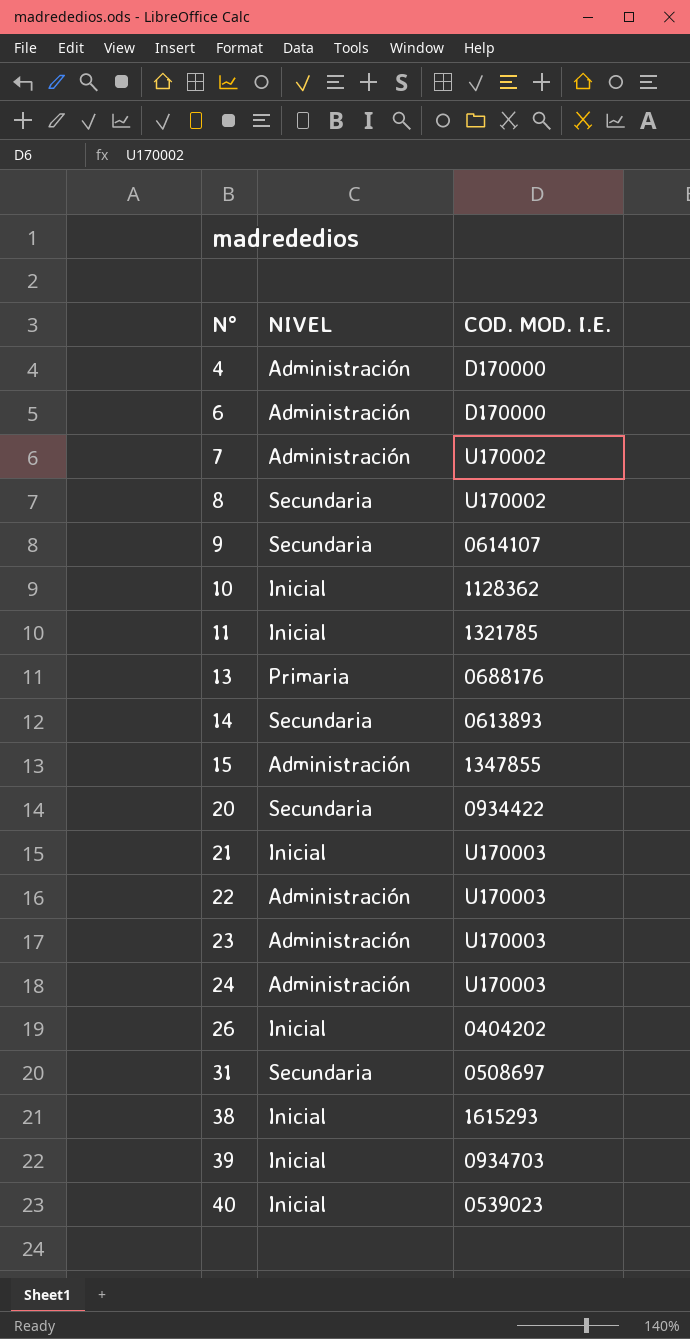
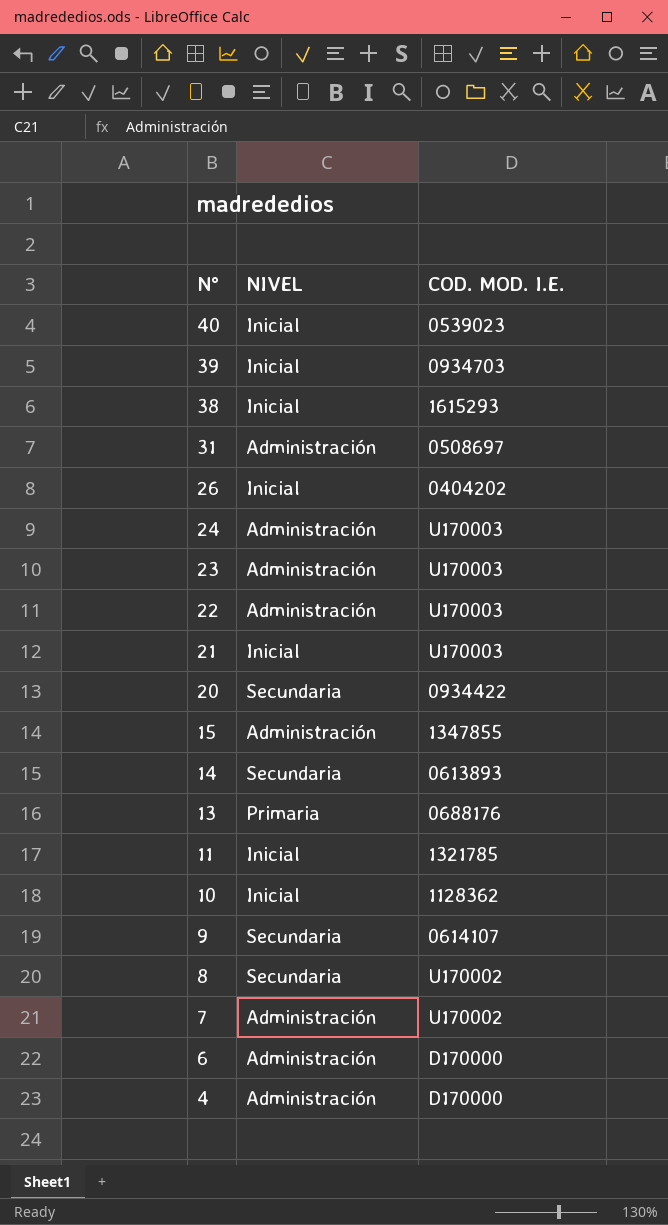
row order: N° ascending -> N° descending
31 | NIVEL: Secundaria -> Administración

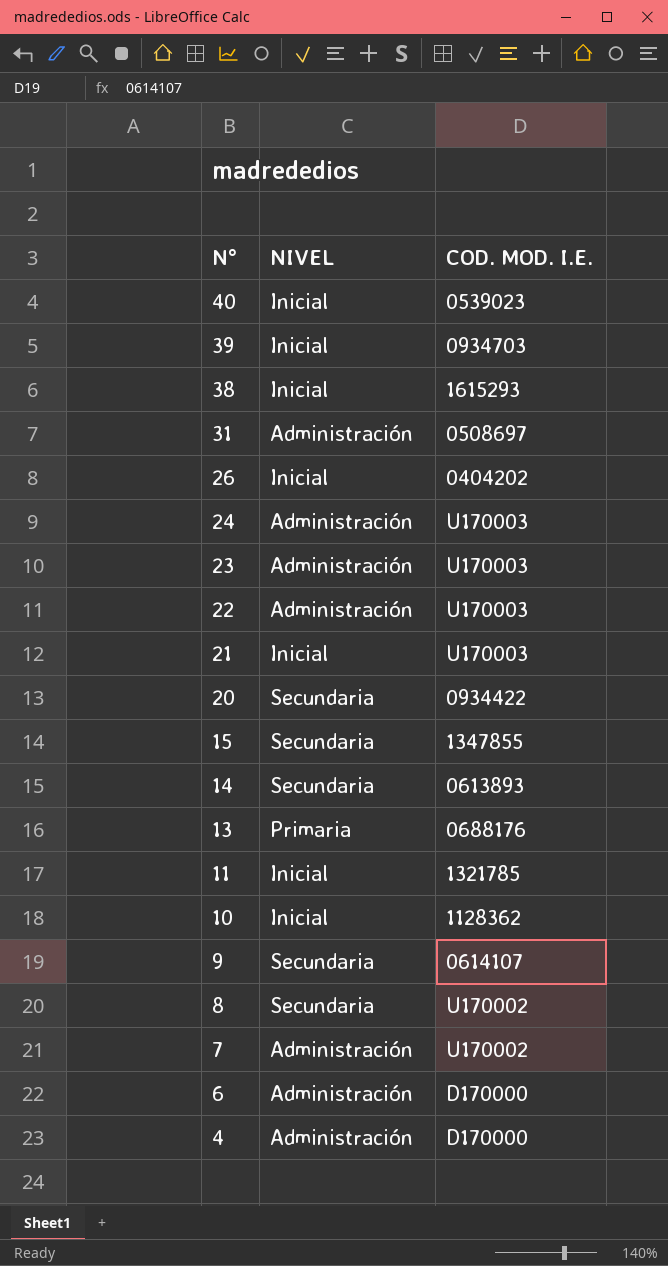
15 | NIVEL: Administración -> Secundaria

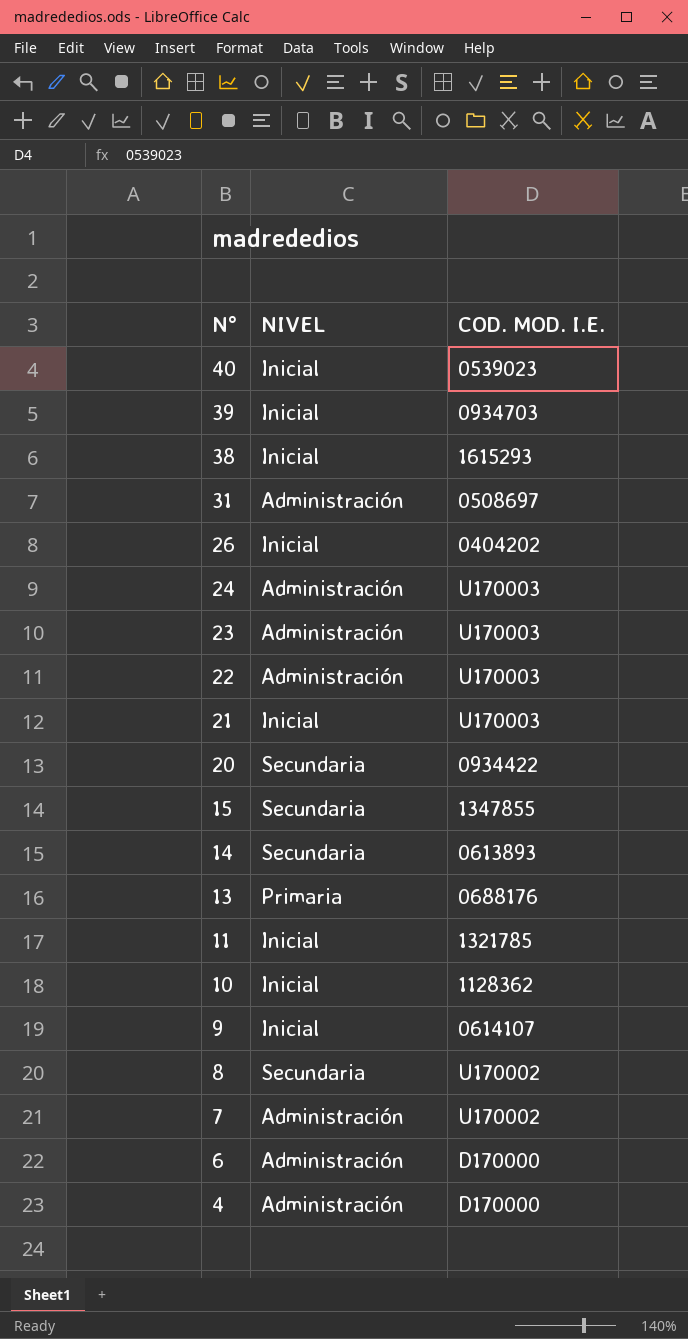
9 | NIVEL: Secundaria -> Inicial

